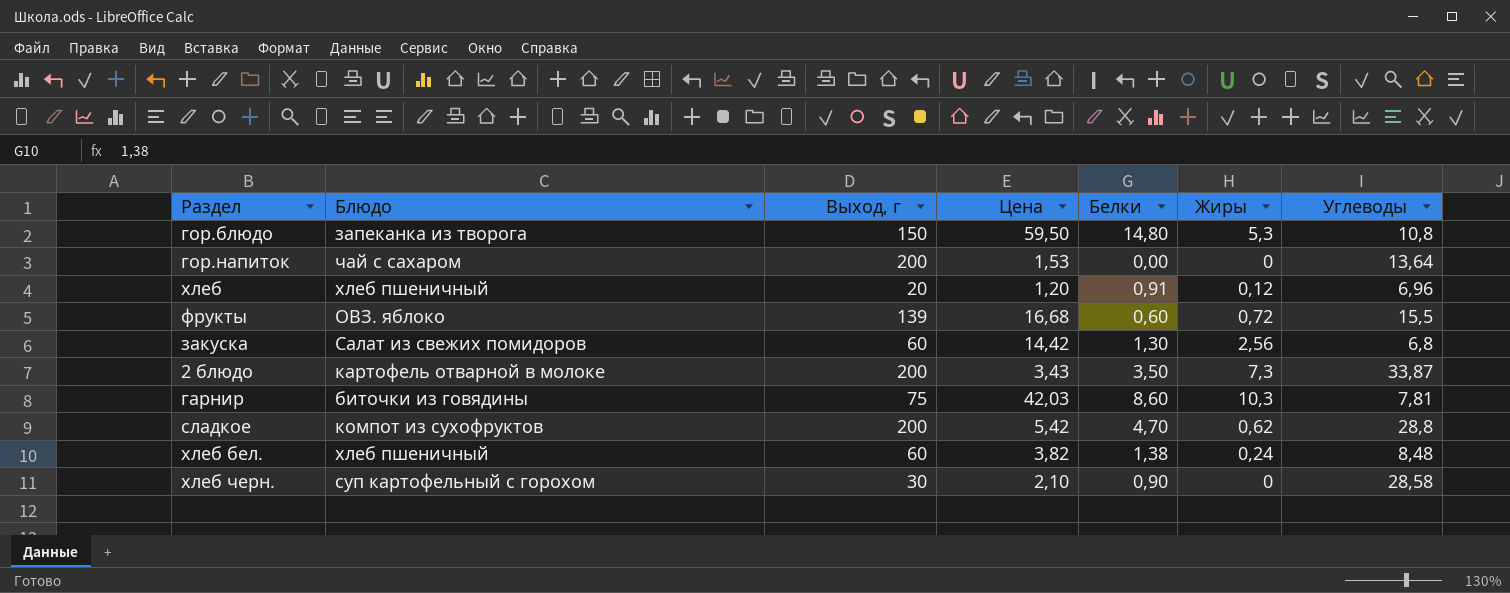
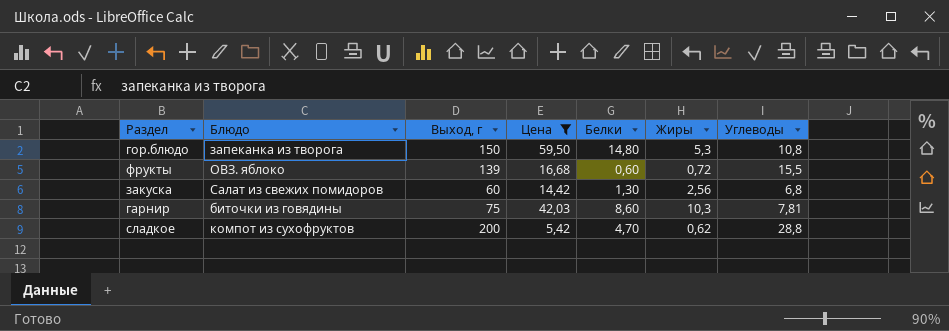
filter: none -> Цена >= 5,42

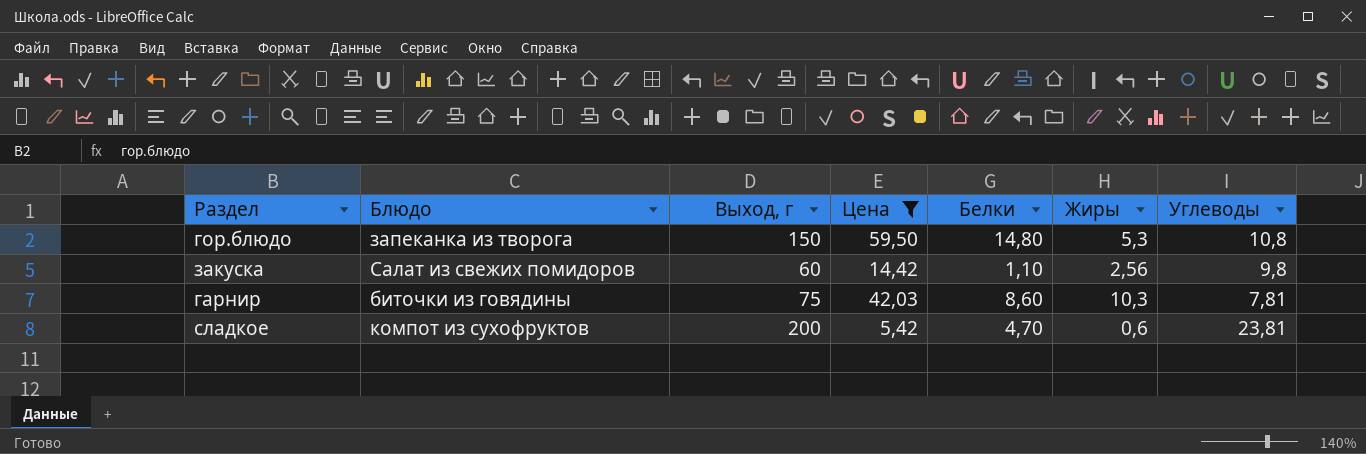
row фрукты: ОВЗ. яблоко | 139 | 16,68 | 0,60 | 0,72 | 15,5 -> none
закуска | Белки: 1,30 -> 1,10
закуска | Углеводы: 6,8 -> 9,8
сладкое | Жиры: 0,62 -> 0,6
сладкое | Углеводы: 28,8 -> 23,81

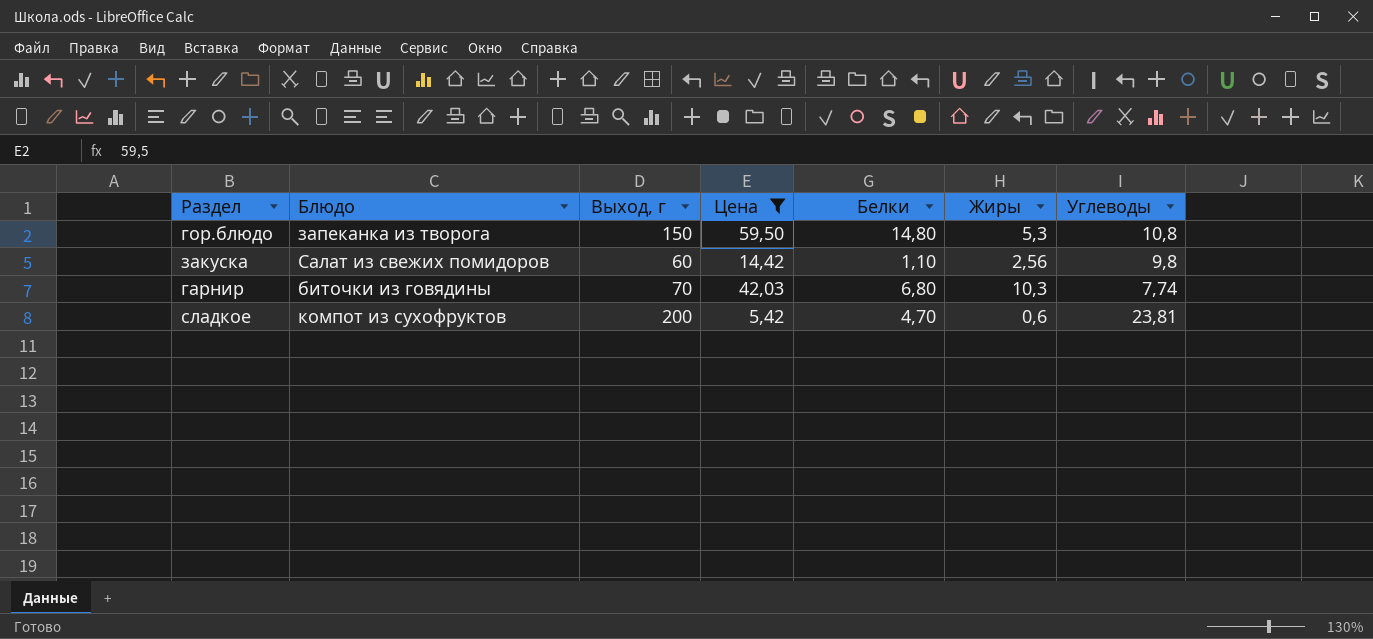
гарнир | Выход, г: 75 -> 70
гарнир | Белки: 8,60 -> 6,80
гарнир | Углеводы: 7,81 -> 7,74

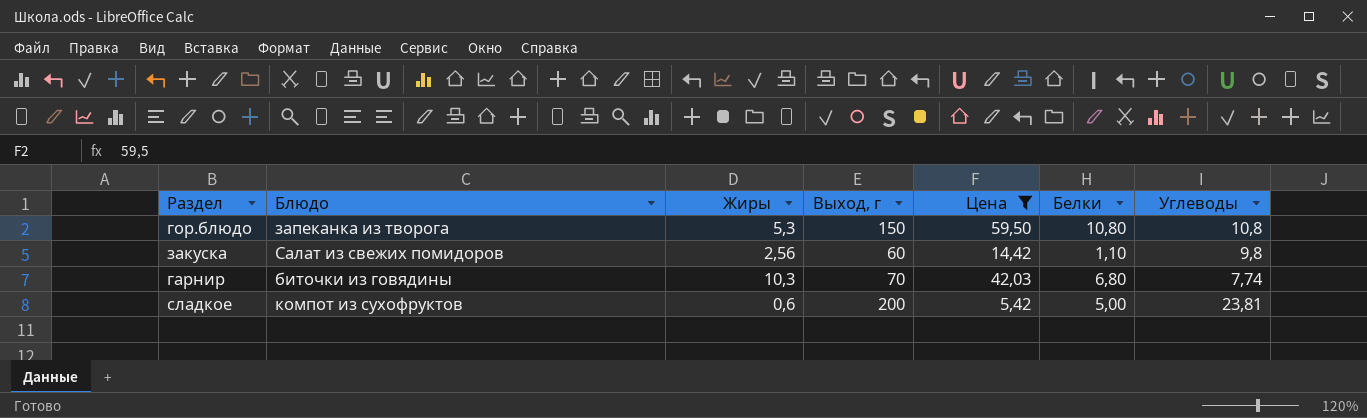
column Жиры | position: 6 -> 3
гор.блюдо | Белки: 14,80 -> 10,80
сладкое | Белки: 4,70 -> 5,00

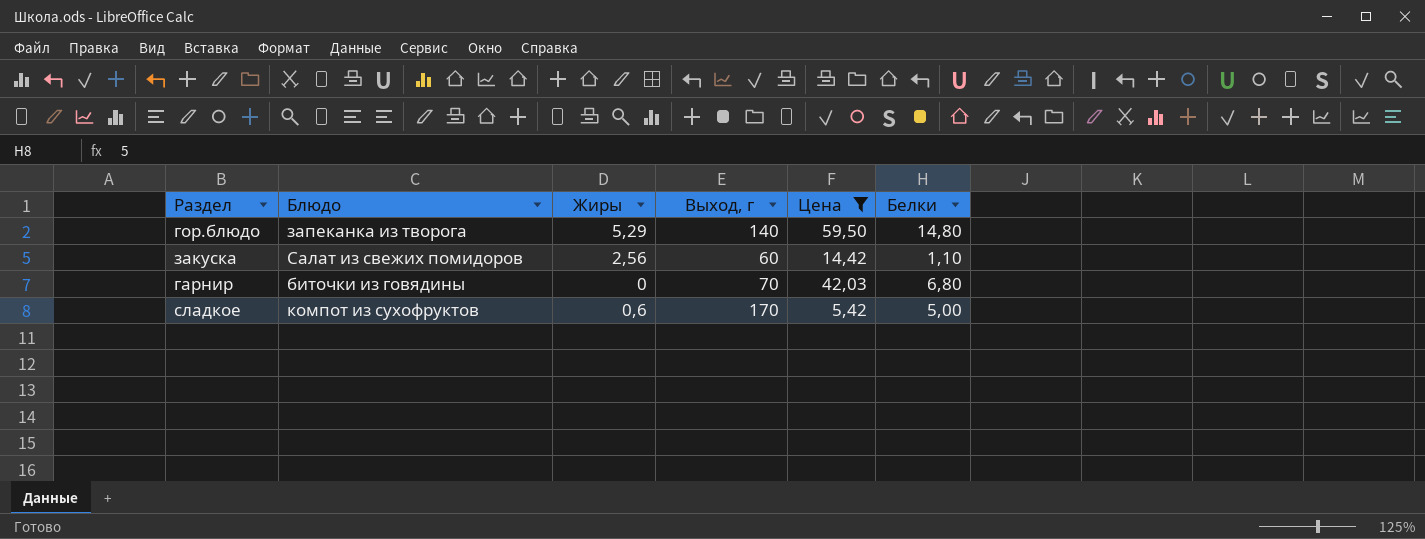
column Углеводы | position: 7 -> none
гор.блюдо | Жиры: 5,3 -> 5,29
гор.блюдо | Выход, г: 150 -> 140
гор.блюдо | Белки: 10,80 -> 14,80
гарнир | Жиры: 10,3 -> 0
сладкое | Выход, г: 200 -> 170

